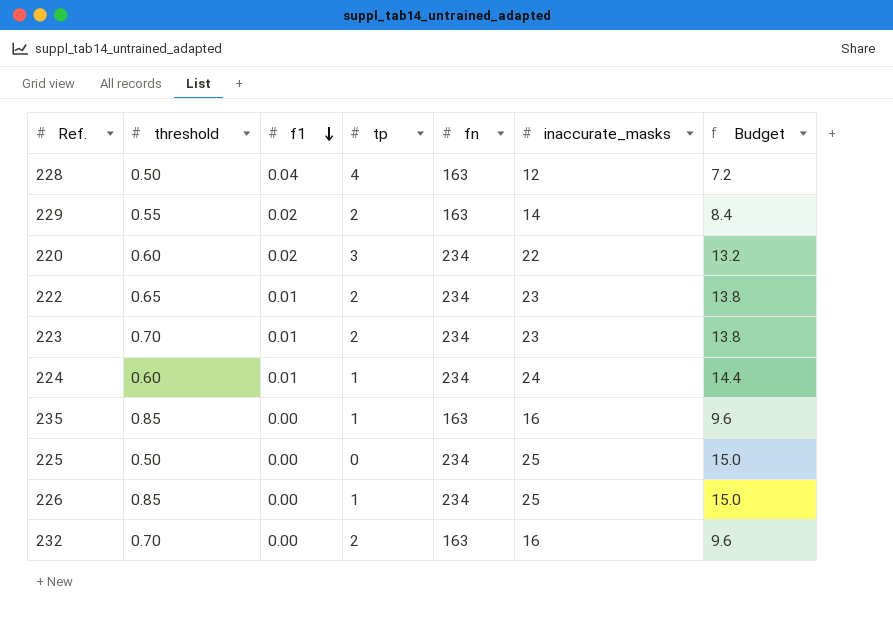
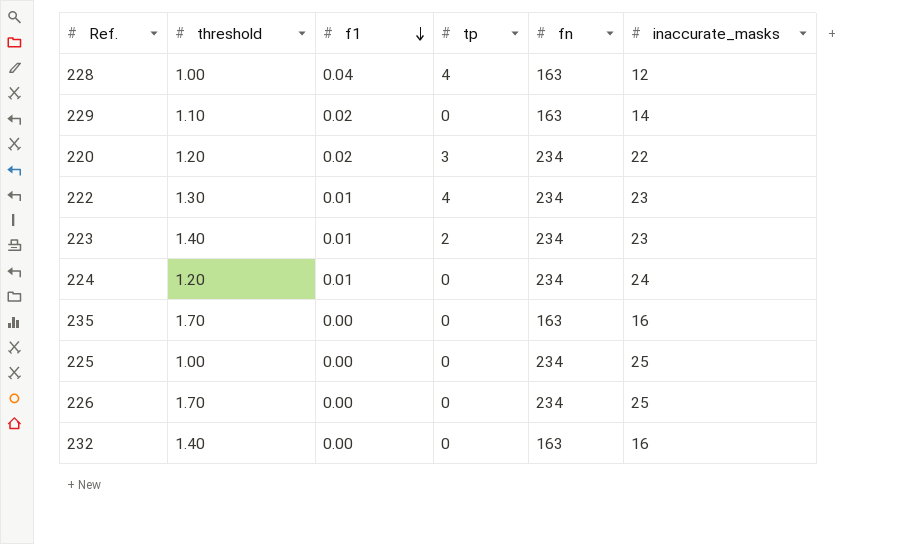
column Budget | formula: [inaccurate_masks] * 0.6 -> none
228 | threshold: 0.50 -> 1.00
229 | threshold: 0.55 -> 1.10
229 | tp: 2 -> 0
220 | threshold: 0.60 -> 1.20
222 | threshold: 0.65 -> 1.30
222 | tp: 2 -> 4
223 | threshold: 0.70 -> 1.40
224 | threshold: 0.60 -> 1.20
224 | tp: 1 -> 0
235 | threshold: 0.85 -> 1.70
235 | tp: 1 -> 0
225 | threshold: 0.50 -> 1.00
226 | threshold: 0.85 -> 1.70
226 | tp: 1 -> 0
232 | threshold: 0.70 -> 1.40
232 | tp: 2 -> 0

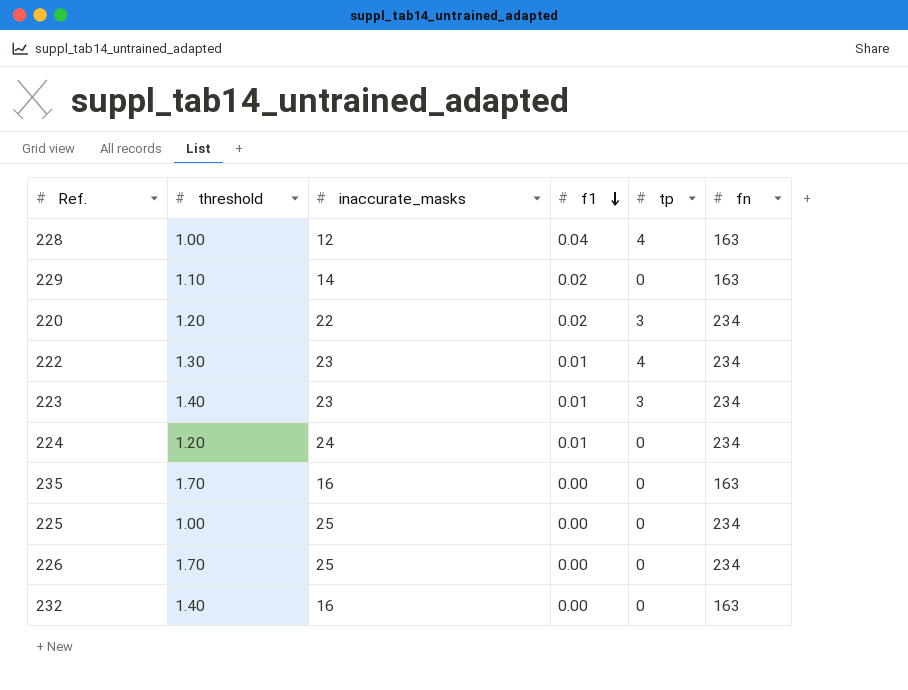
column inaccurate_masks | position: 6 -> 3
223 | tp: 2 -> 3

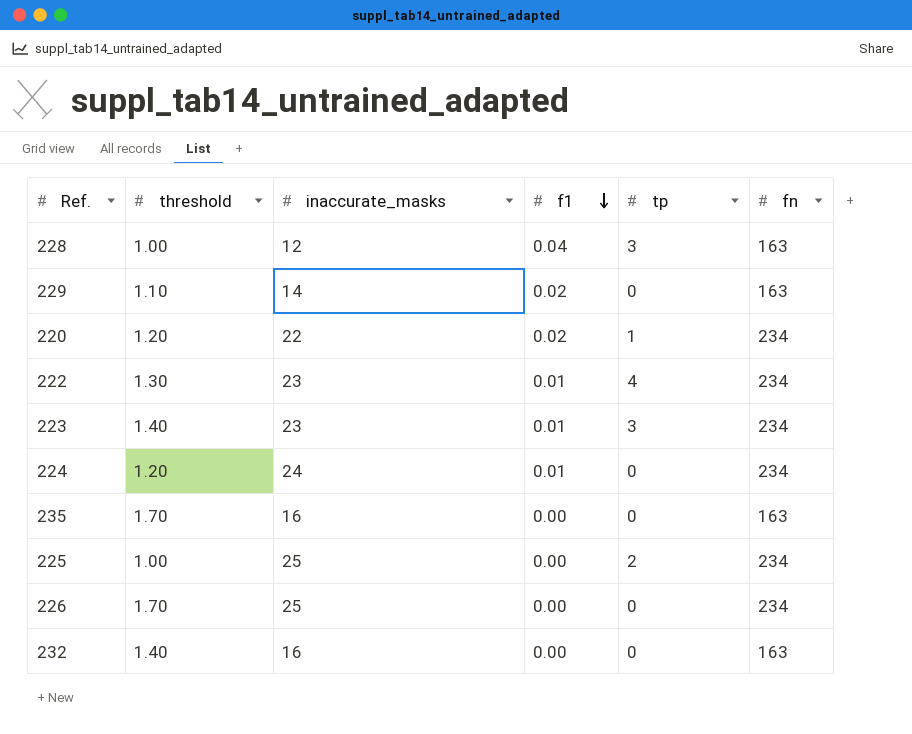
228 | tp: 4 -> 3
220 | tp: 3 -> 1
225 | tp: 0 -> 2

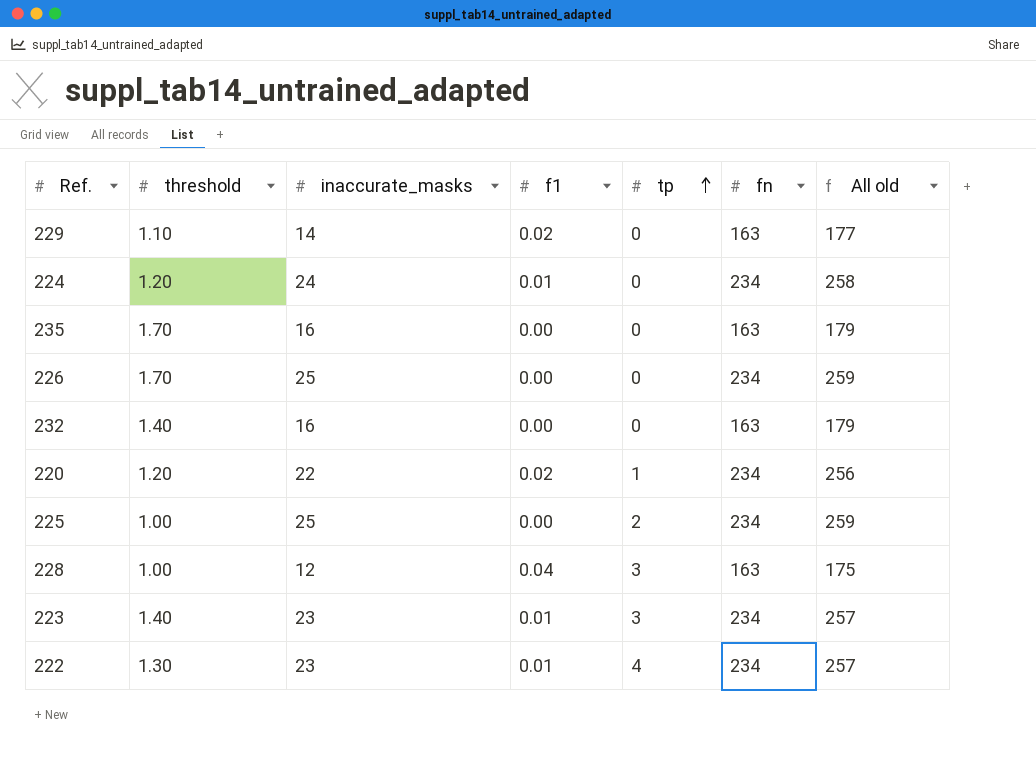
row order: f1 descending -> tp ascending
column All old | formula: none -> [inaccurate_masks] + [fn]

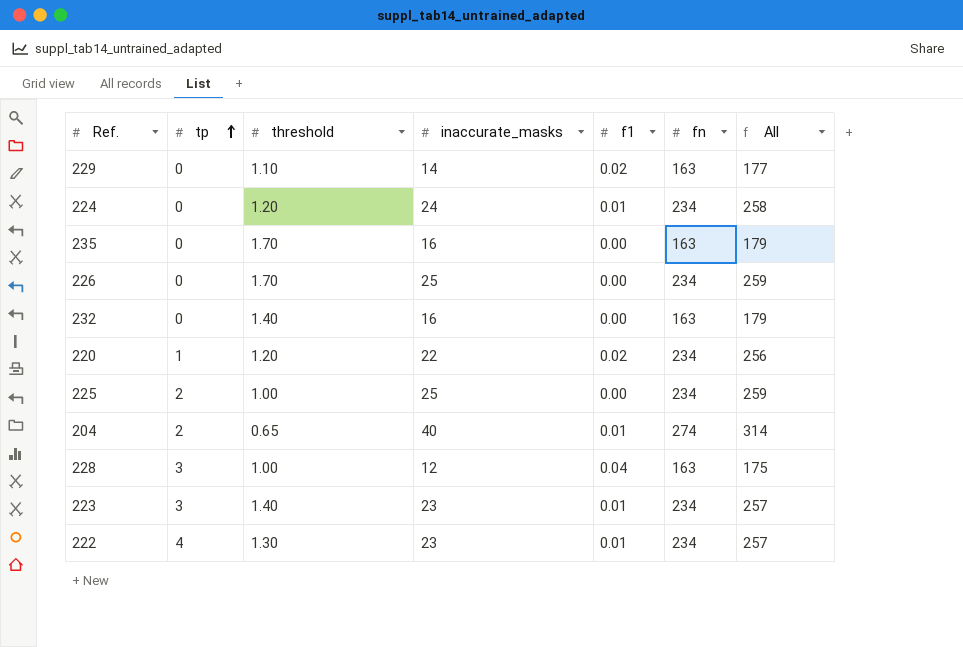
column tp | position: 5 -> 2
column name: All old -> All
row 204: none -> 2 | 0.65 | 40 | 0.01 | 274 | 314

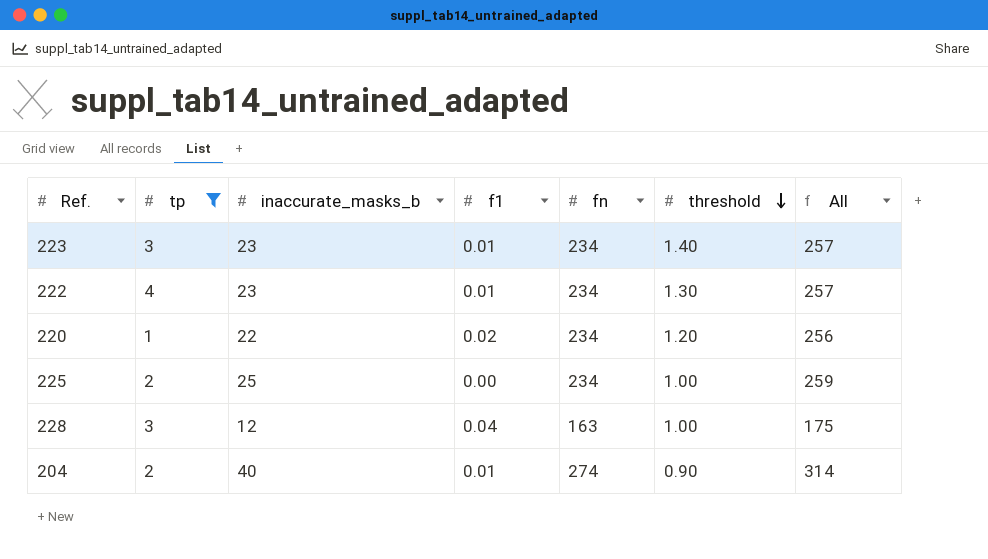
filter: none -> tp != 0
row order: tp ascending -> threshold descending
column name: inaccurate_masks -> inaccurate_masks_b
column threshold | position: 3 -> 6
204 | threshold: 0.65 -> 0.90

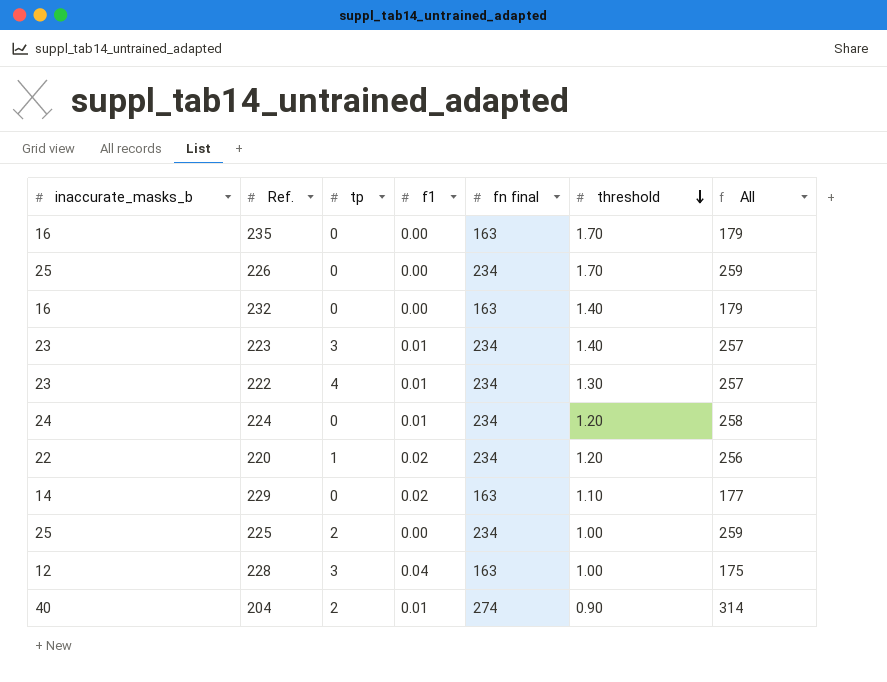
filter: tp != 0 -> none
column inaccurate_masks_b | position: 3 -> 1
column name: fn -> fn final

